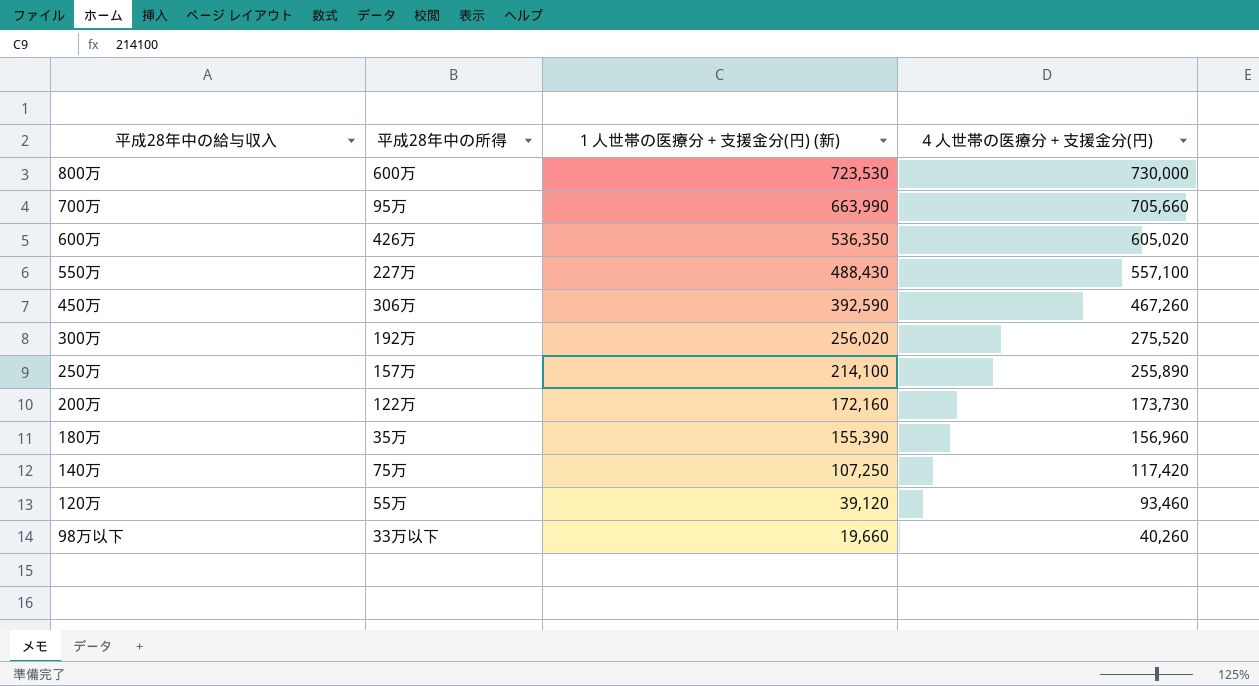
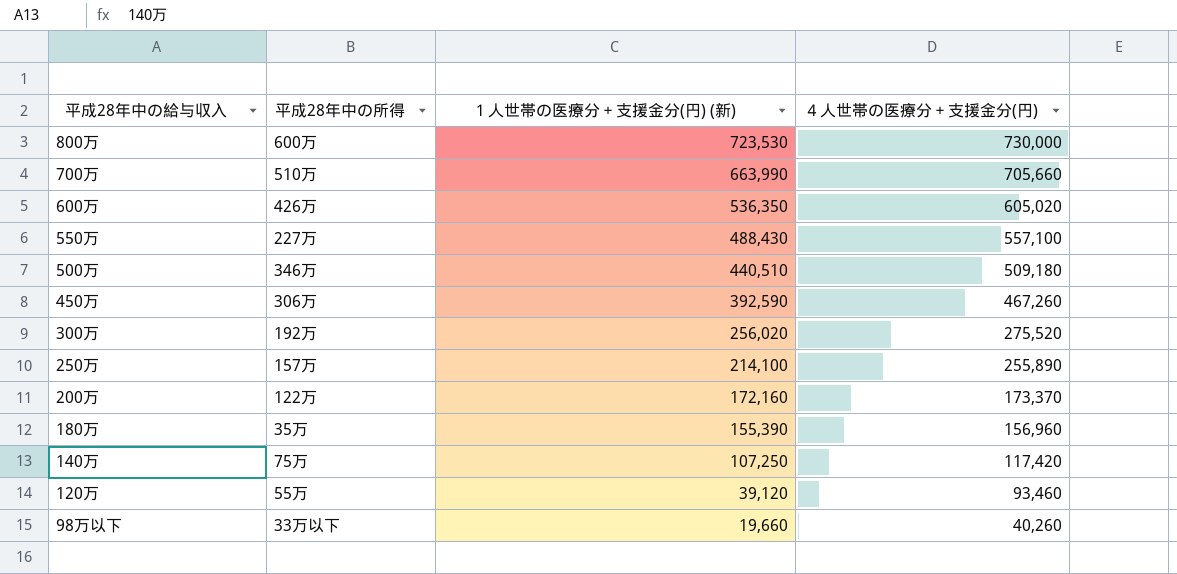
700万 | 平成28年中の所得: 95万 -> 510万
row 500万: none -> 346万 | 440,510 | 509,180
200万 | ４人世帯の医療分＋支援金分(円): 173,730 -> 173,370

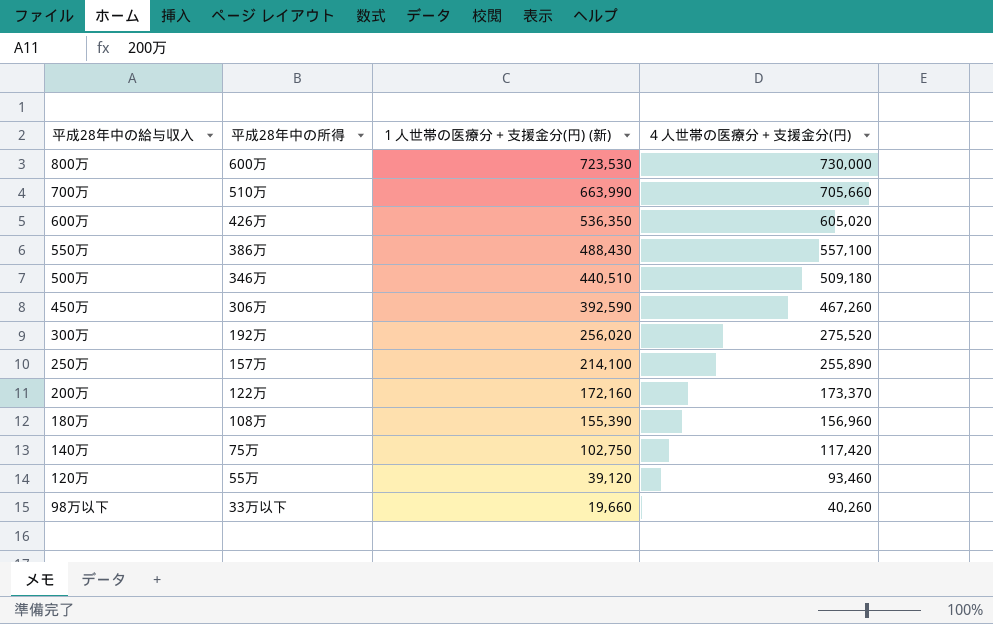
550万 | 平成28年中の所得: 227万 -> 386万
180万 | 平成28年中の所得: 35万 -> 108万
140万 | １人世帯の医療分＋支援金分(円) (新): 107,250 -> 102,750

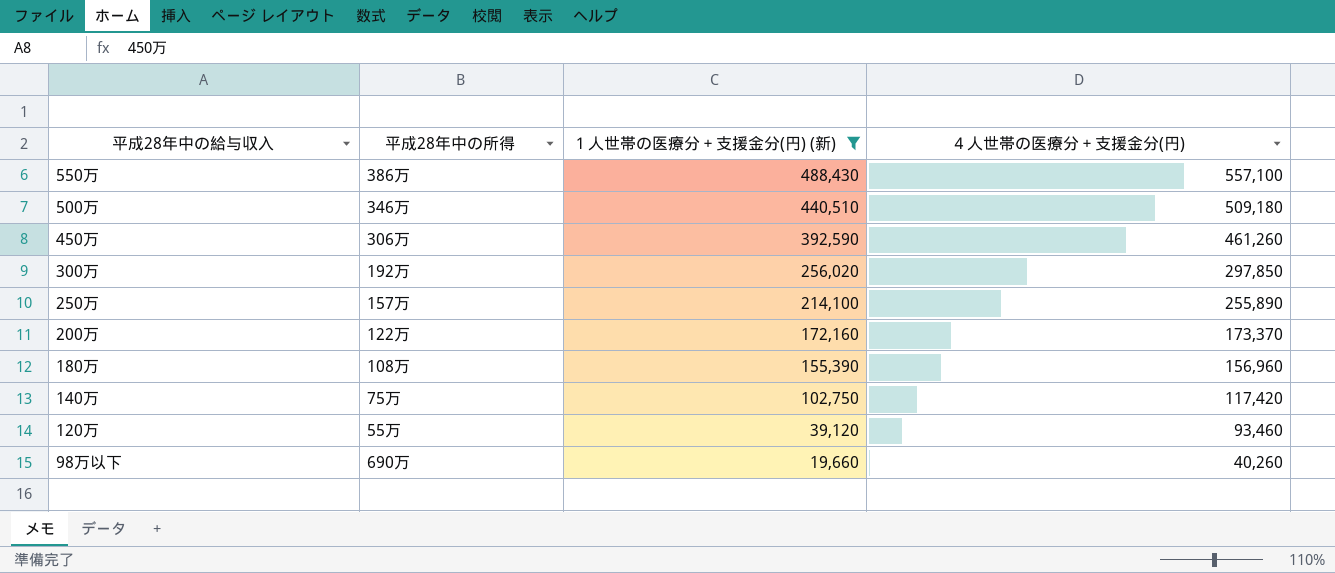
filter: none -> １人世帯の医療分＋支援金分(円) (新) <= 488,430
450万 | ４人世帯の医療分＋支援金分(円): 467,260 -> 461,260
300万 | ４人世帯の医療分＋支援金分(円): 275,520 -> 297,850
98万以下 | 平成28年中の所得: 33万以下 -> 690万

